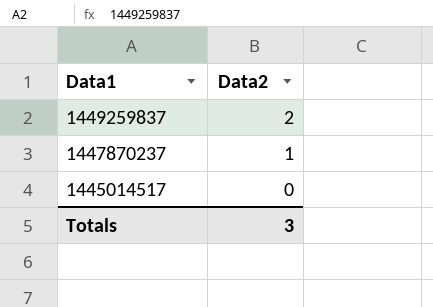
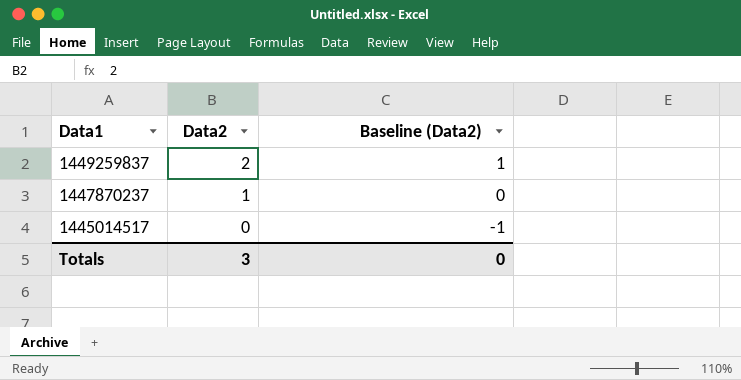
column Baseline (Data2) | formula: none -> [Data2] - 1

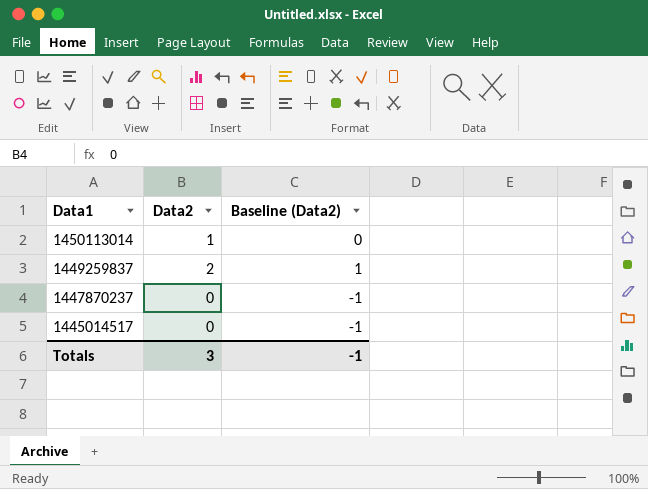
row 1450113014: none -> 1 | 0
1447870237 | Data2: 1 -> 0
1447870237 | Baseline (Data2): 0 -> -1
Totals | Baseline (Data2): 0 -> -1

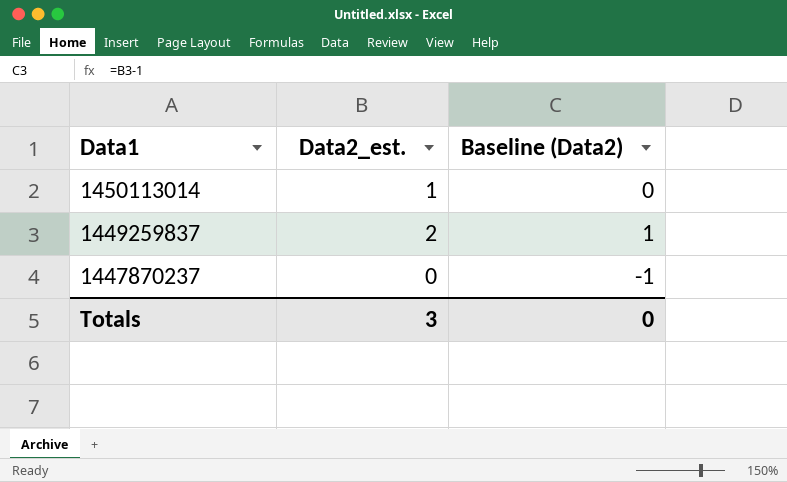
column name: Data2 -> Data2_est.
row 1445014517: 0 | -1 -> none
Totals | Baseline (Data2): -1 -> 0

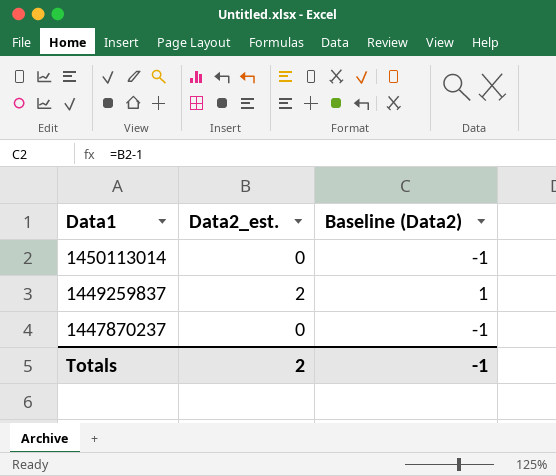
1450113014 | Data2_est.: 1 -> 0
1450113014 | Baseline (Data2): 0 -> -1
Totals | Data2_est.: 3 -> 2
Totals | Baseline (Data2): 0 -> -1

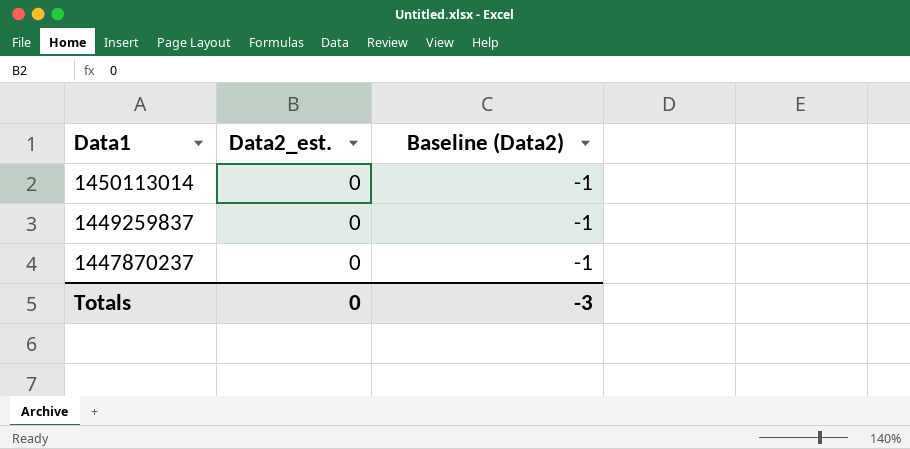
1449259837 | Data2_est.: 2 -> 0
1449259837 | Baseline (Data2): 1 -> -1
Totals | Data2_est.: 2 -> 0
Totals | Baseline (Data2): -1 -> -3

